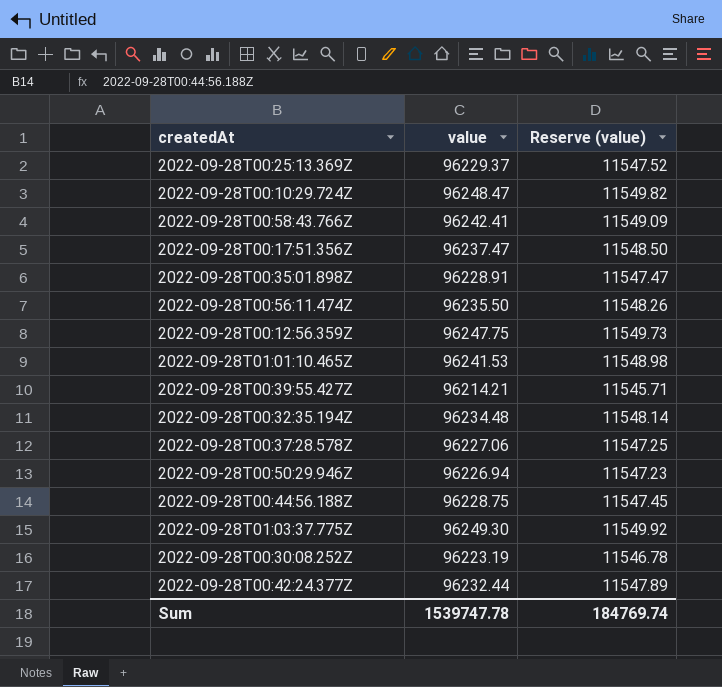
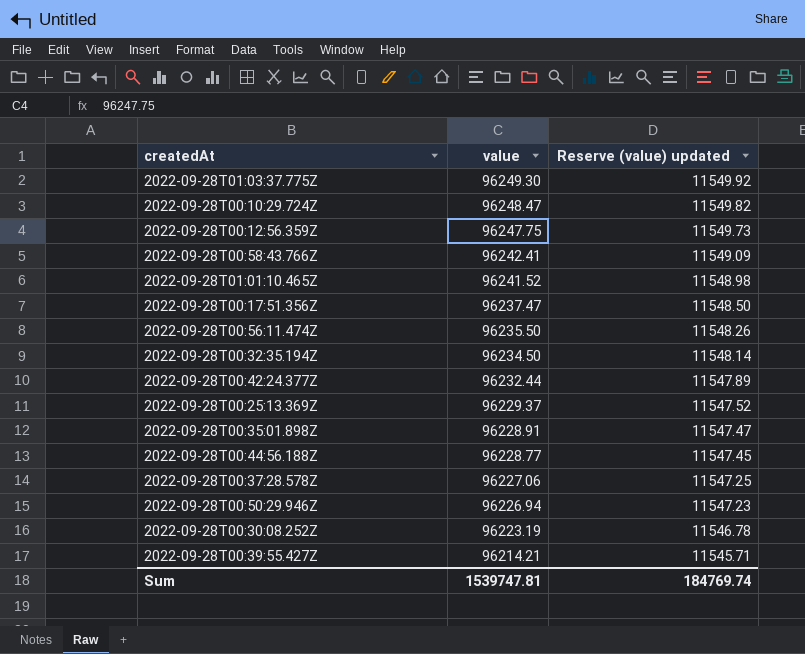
row order: none -> value descending
column name: Reserve (value) -> Reserve (value) updated
2022-09-28T01:01:10.465Z | value: 96241.53 -> 96241.52
2022-09-28T00:32:35.194Z | value: 96234.48 -> 96234.50
2022-09-28T00:44:56.188Z | value: 96228.75 -> 96228.77
Sum | value: 1539747.78 -> 1539747.81

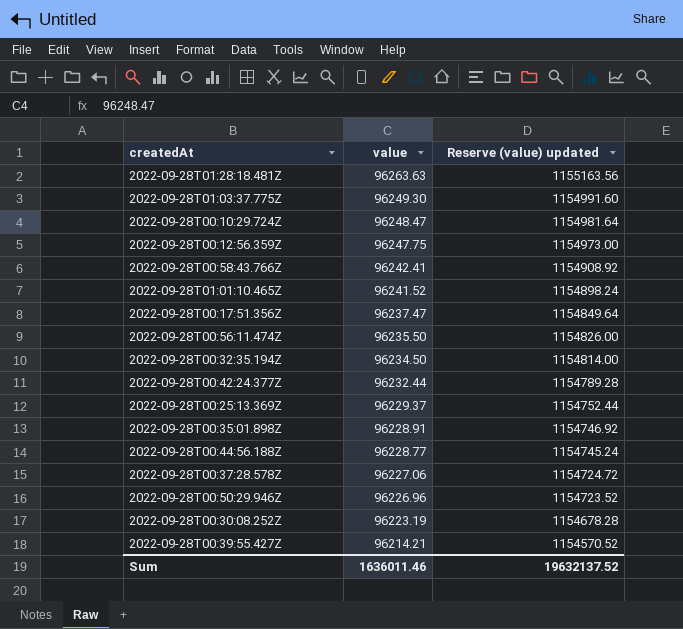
column Reserve (value) updated | formula: [value] * 0.12 -> [value] * 12
row 2022-09-28T01:28:18.481Z: none -> 96263.63 | 1155163.56
2022-09-28T00:50:29.946Z | value: 96226.94 -> 96226.96
Sum | value: 1539747.81 -> 1636011.46
Sum | Reserve (value) updated: 184769.74 -> 19632137.52

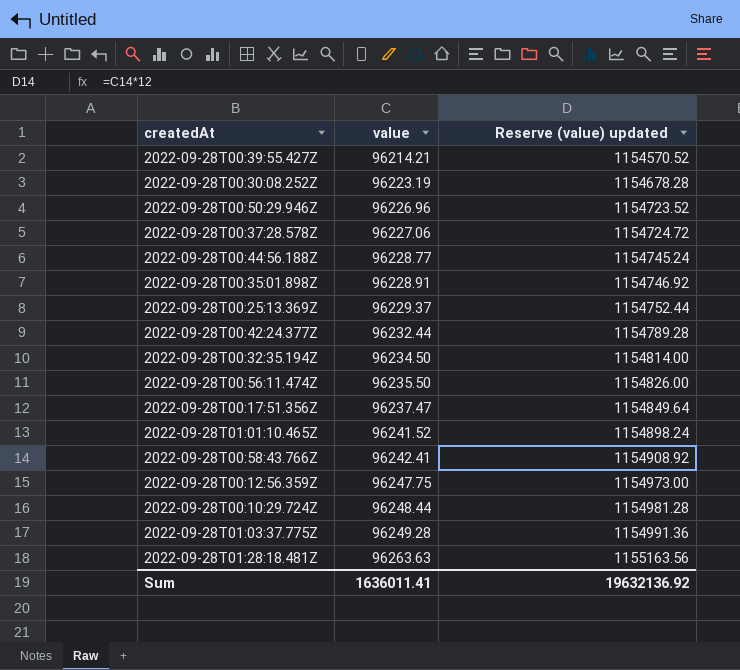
row order: value descending -> value ascending
2022-09-28T00:10:29.724Z | value: 96248.47 -> 96248.44
2022-09-28T00:10:29.724Z | Reserve (value) updated: 1154981.64 -> 1154981.28
2022-09-28T01:03:37.775Z | value: 96249.30 -> 96249.28
2022-09-28T01:03:37.775Z | Reserve (value) updated: 1154991.60 -> 1154991.36
Sum | value: 1636011.46 -> 1636011.41
Sum | Reserve (value) updated: 19632137.52 -> 19632136.92

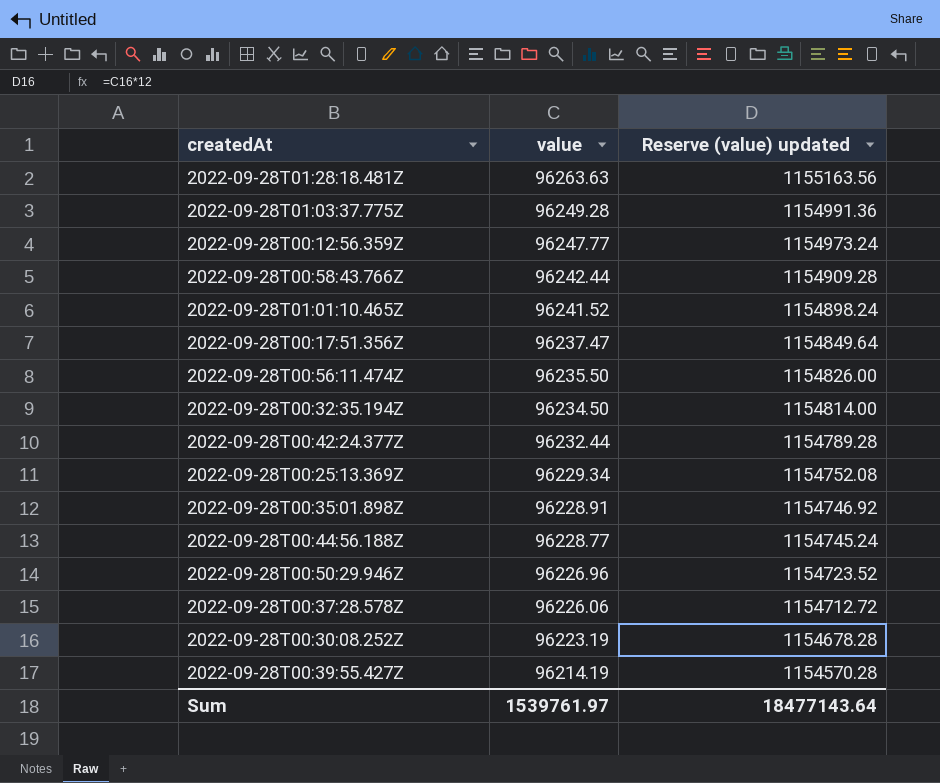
row order: value ascending -> value descending
row 2022-09-28T00:10:29.724Z: 96248.44 | 1154981.28 -> none
2022-09-28T00:12:56.359Z | value: 96247.75 -> 96247.77
2022-09-28T00:12:56.359Z | Reserve (value) updated: 1154973.00 -> 1154973.24
2022-09-28T00:58:43.766Z | value: 96242.41 -> 96242.44
2022-09-28T00:58:43.766Z | Reserve (value) updated: 1154908.92 -> 1154909.28
2022-09-28T00:25:13.369Z | value: 96229.37 -> 96229.34
2022-09-28T00:25:13.369Z | Reserve (value) updated: 1154752.44 -> 1154752.08
2022-09-28T00:37:28.578Z | value: 96227.06 -> 96226.06
2022-09-28T00:37:28.578Z | Reserve (value) updated: 1154724.72 -> 1154712.72
2022-09-28T00:39:55.427Z | value: 96214.21 -> 96214.19
2022-09-28T00:39:55.427Z | Reserve (value) updated: 1154570.52 -> 1154570.28
Sum | value: 1636011.41 -> 1539761.97
Sum | Reserve (value) updated: 19632136.92 -> 18477143.64

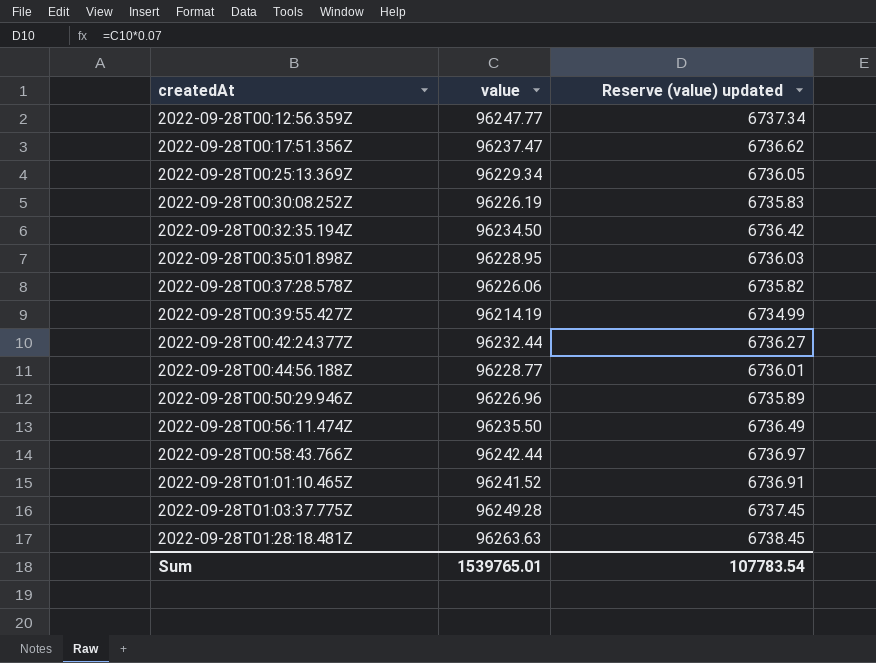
row order: value descending -> createdAt ascending
column Reserve (value) updated | formula: [value] * 12 -> [value] * 0.07
2022-09-28T00:30:08.252Z | value: 96223.19 -> 96226.19
2022-09-28T00:35:01.898Z | value: 96228.91 -> 96228.95
Sum | value: 1539761.97 -> 1539765.01
Sum | Reserve (value) updated: 18477143.64 -> 107783.54

